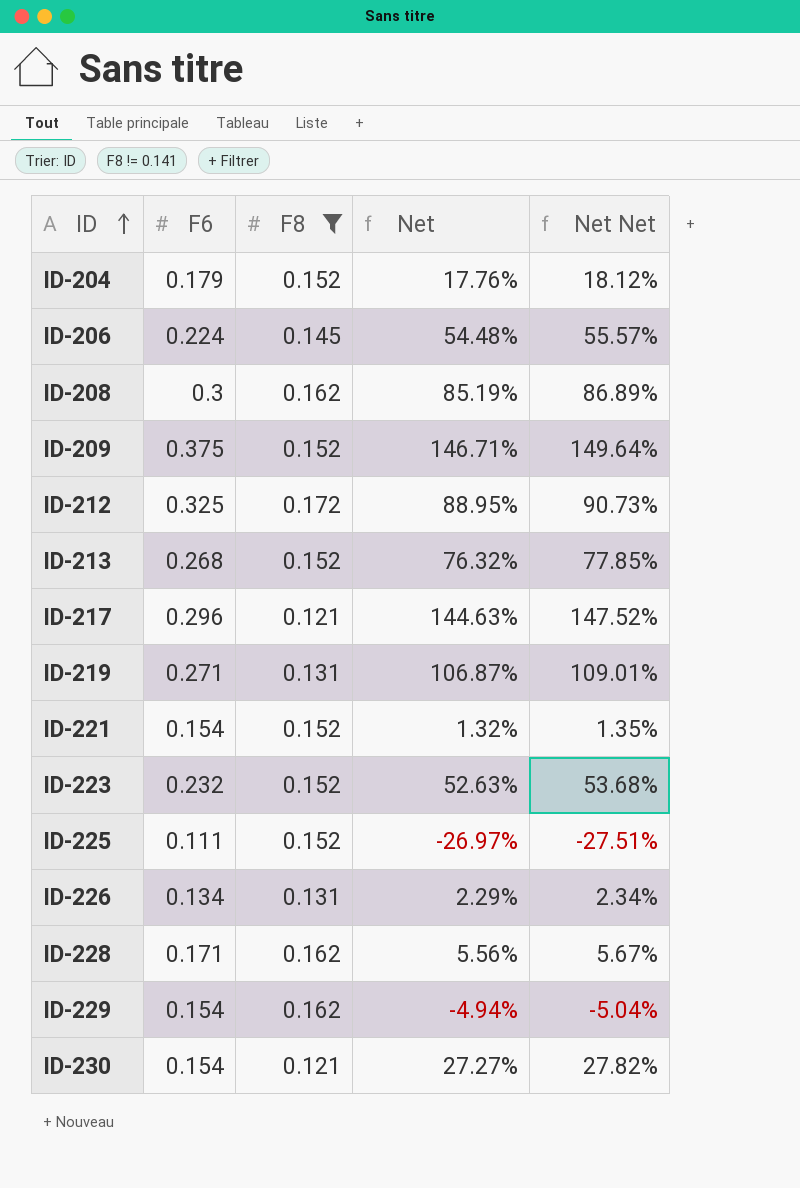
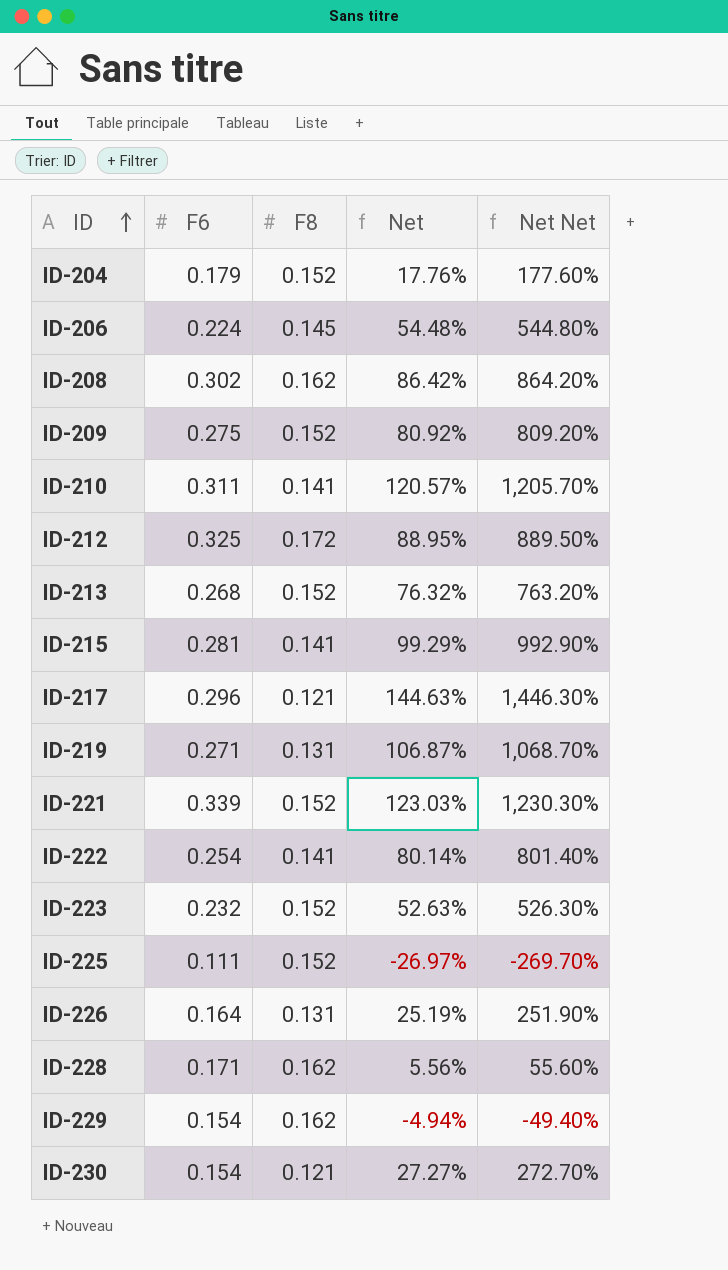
filter: F8 != 0.141 -> none
column Net Net | formula: [Net] * 1.02 -> [Net] * 10
ID-208 | F6: 0.3 -> 0.302
ID-208 | Net: 85.19% -> 86.42%
ID-209 | F6: 0.375 -> 0.275
ID-209 | Net: 146.71% -> 80.92%
ID-221 | F6: 0.154 -> 0.339
ID-221 | Net: 1.32% -> 123.03%
ID-226 | F6: 0.134 -> 0.164
ID-226 | Net: 2.29% -> 25.19%

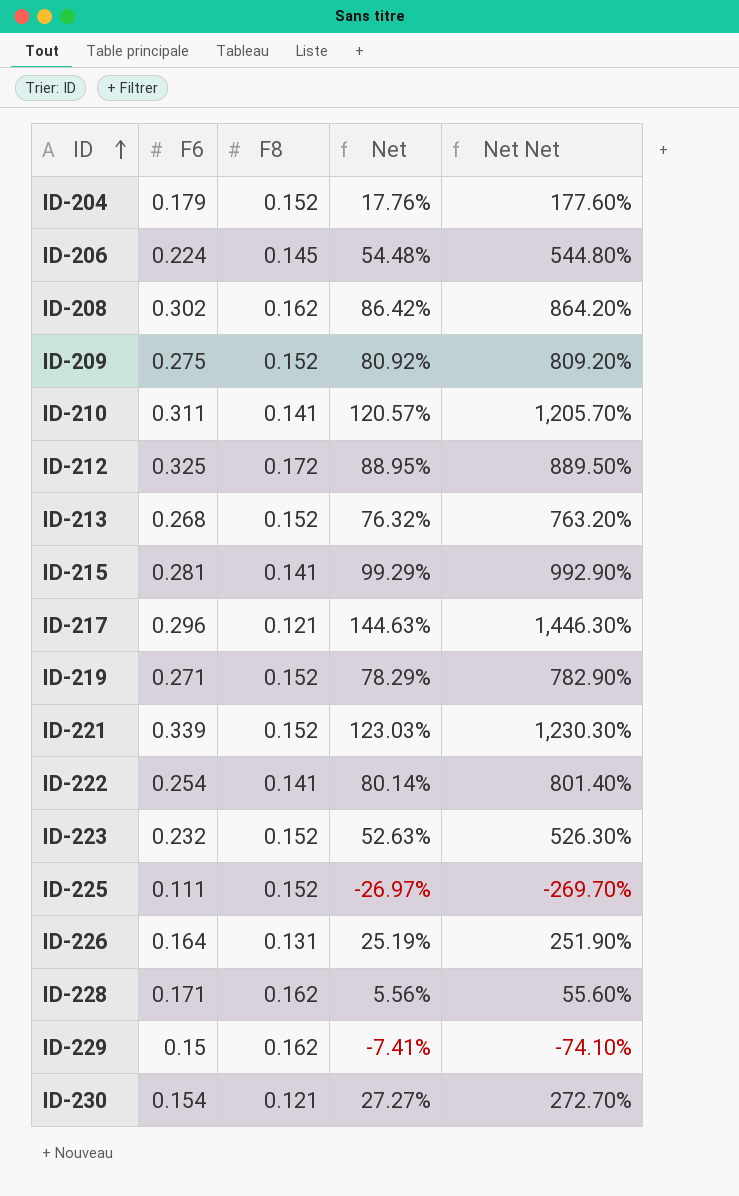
ID-219 | F8: 0.131 -> 0.152
ID-219 | Net: 106.87% -> 78.29%
ID-219 | Net Net: 1,068.70% -> 782.90%
ID-229 | F6: 0.154 -> 0.15
ID-229 | Net: -4.94% -> -7.41%
ID-229 | Net Net: -49.40% -> -74.10%

